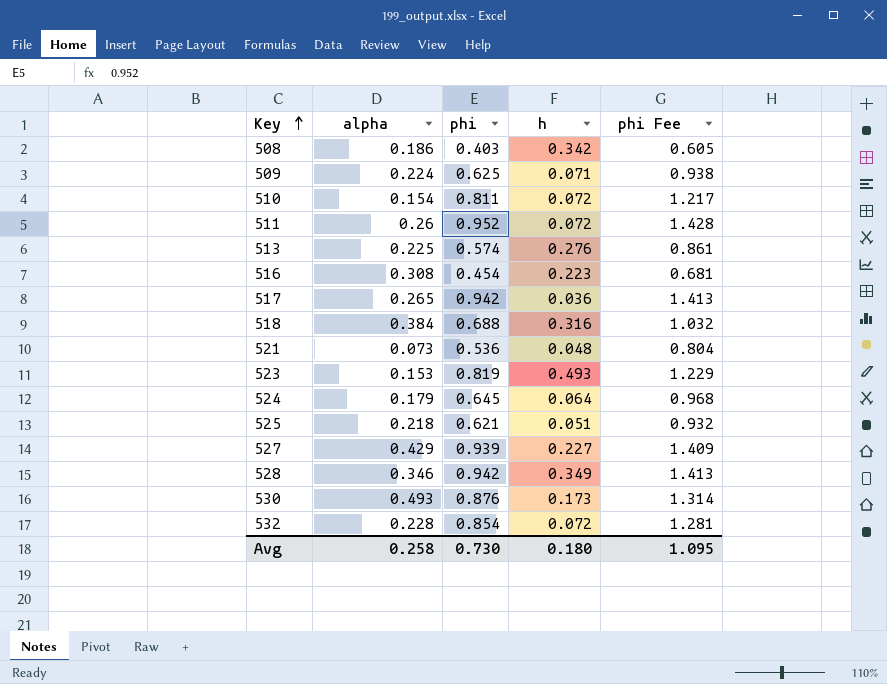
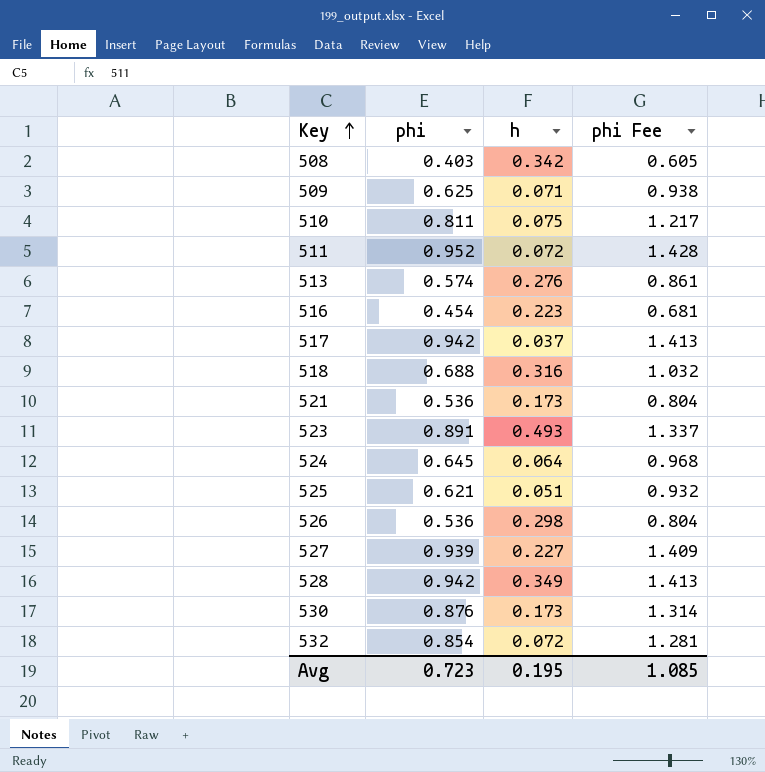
column alpha | position: 2 -> none
510 | h: 0.072 -> 0.075
517 | h: 0.036 -> 0.037
521 | h: 0.048 -> 0.173
523 | phi: 0.819 -> 0.891
523 | phi Fee: 1.229 -> 1.337
row 526: none -> 0.536 | 0.298 | 0.804
Avg | phi: 0.730 -> 0.723
Avg | h: 0.180 -> 0.195
Avg | phi Fee: 1.095 -> 1.085

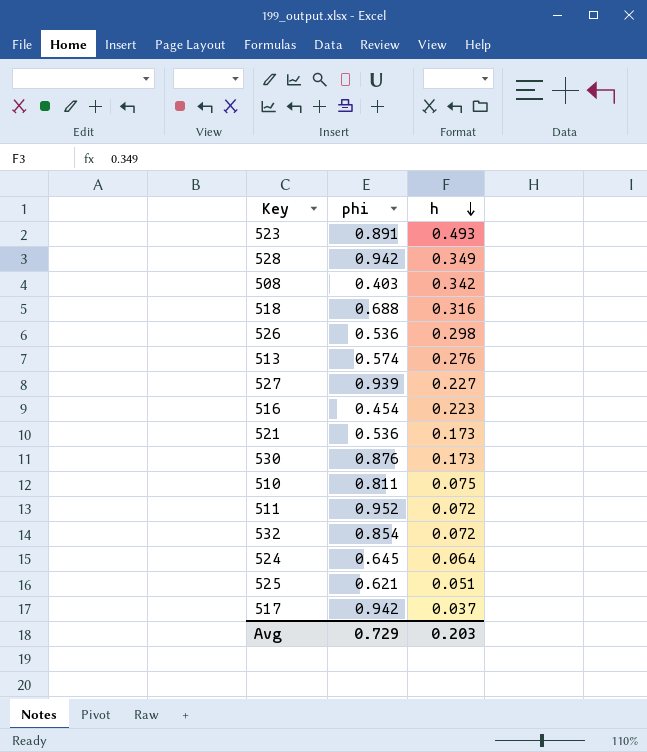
row order: Key ascending -> h descending
column phi Fee | formula: [phi] * 1.5 -> none
row 509: 0.625 | 0.071 | 0.938 -> none
Avg | phi: 0.723 -> 0.729
Avg | h: 0.195 -> 0.203

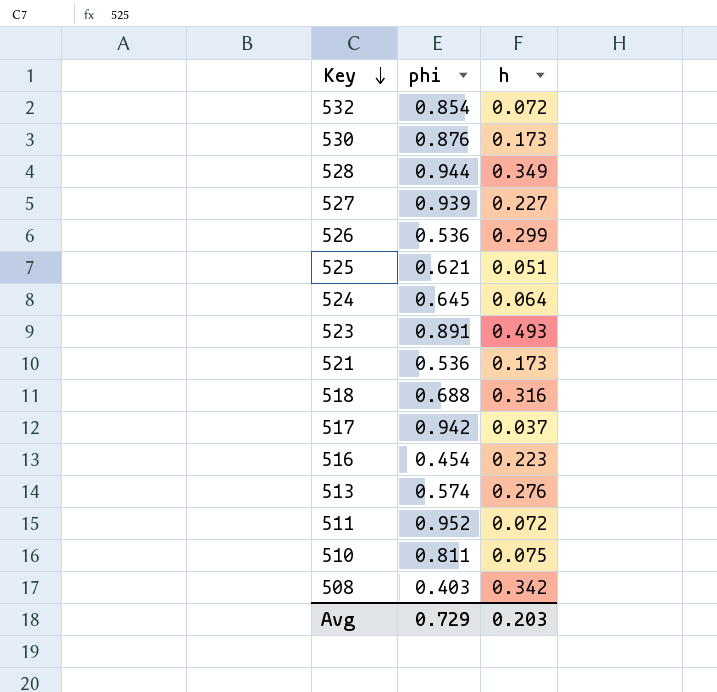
row order: h descending -> Key descending
528 | phi: 0.942 -> 0.944
526 | h: 0.298 -> 0.299

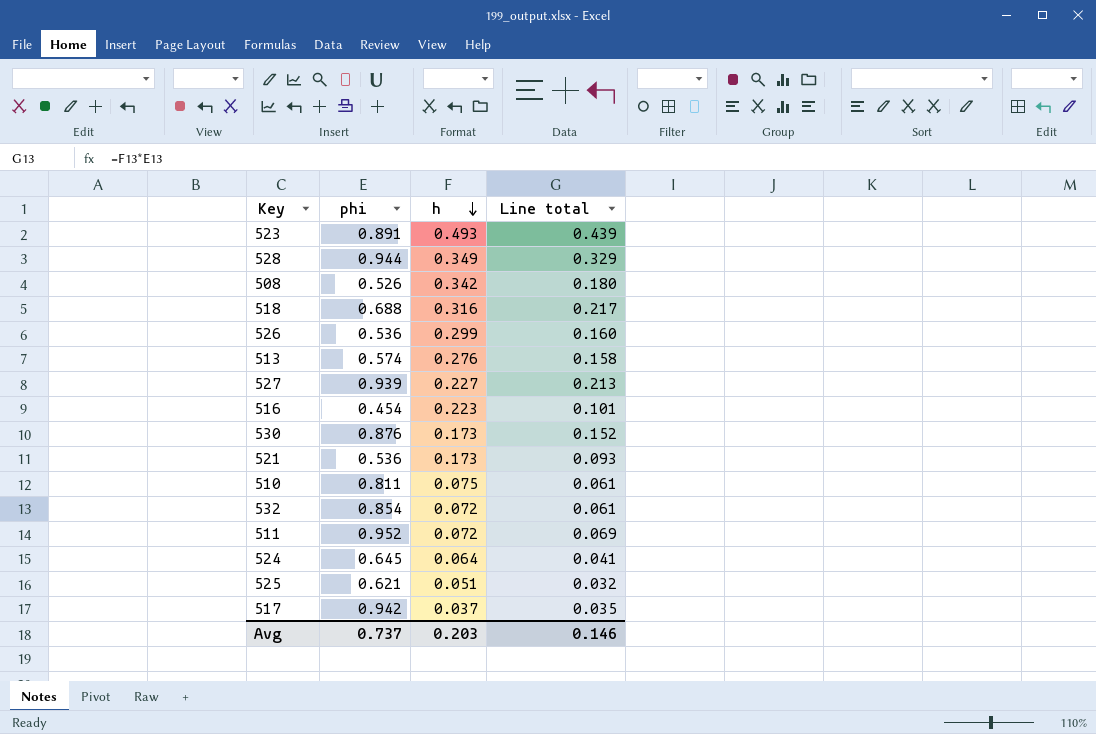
row order: Key descending -> h descending
column Line total | formula: none -> [phi] * [h]
508 | phi: 0.403 -> 0.526
Avg | phi: 0.729 -> 0.737

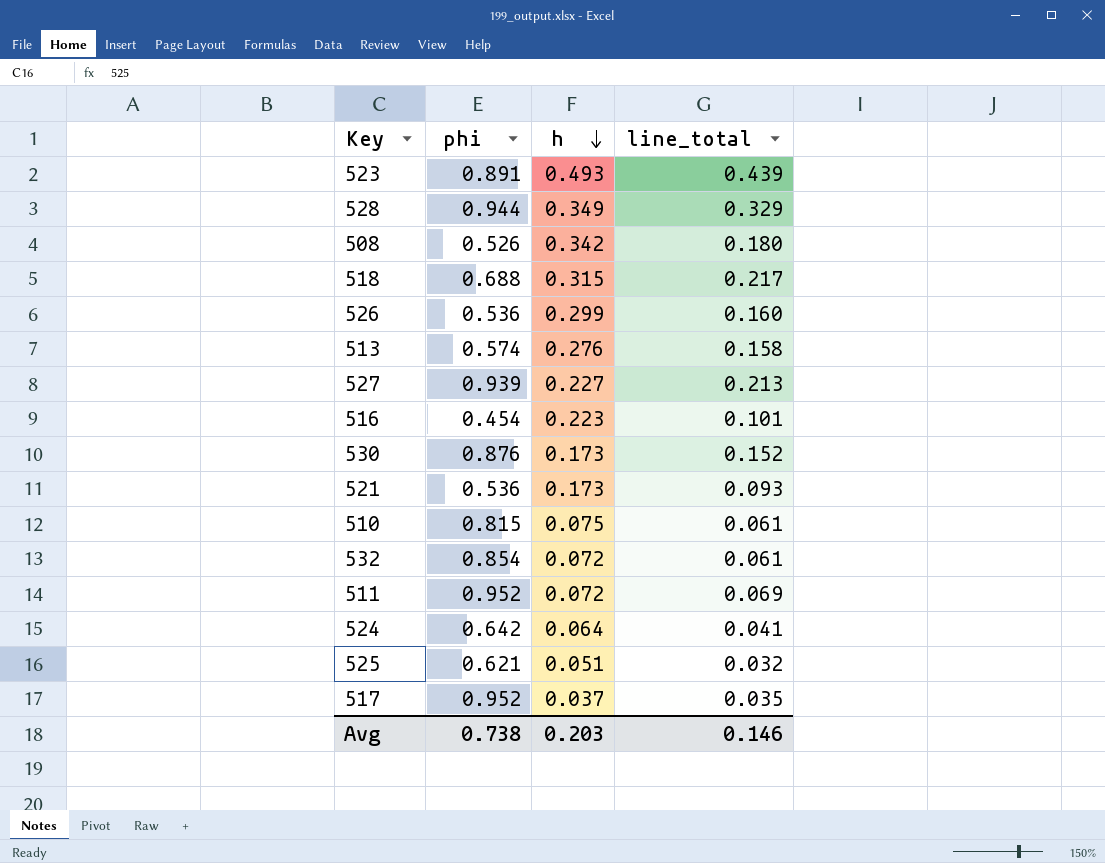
column name: Line total -> line_total
518 | h: 0.316 -> 0.315
510 | phi: 0.811 -> 0.815
524 | phi: 0.645 -> 0.642
517 | phi: 0.942 -> 0.952
Avg | phi: 0.737 -> 0.738

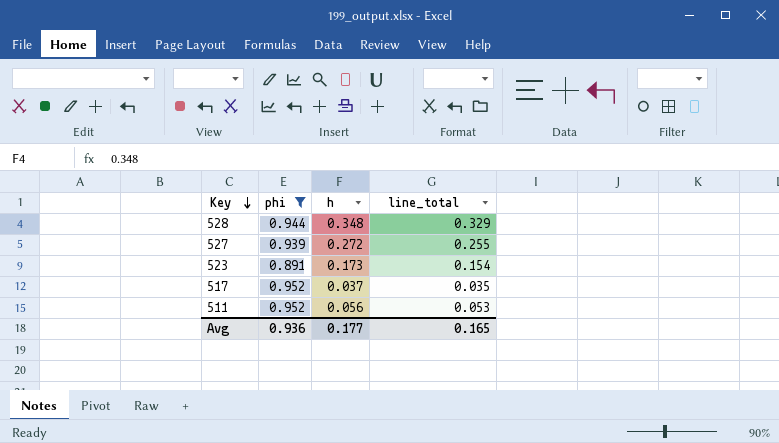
filter: none -> phi >= 0.891
row order: h descending -> Key descending
528 | h: 0.349 -> 0.348
527 | h: 0.227 -> 0.272
527 | line_total: 0.213 -> 0.255
523 | h: 0.493 -> 0.173
523 | line_total: 0.439 -> 0.154
511 | h: 0.072 -> 0.056
511 | line_total: 0.069 -> 0.053
Avg | phi: 0.738 -> 0.936
Avg | h: 0.203 -> 0.177
Avg | line_total: 0.146 -> 0.165

